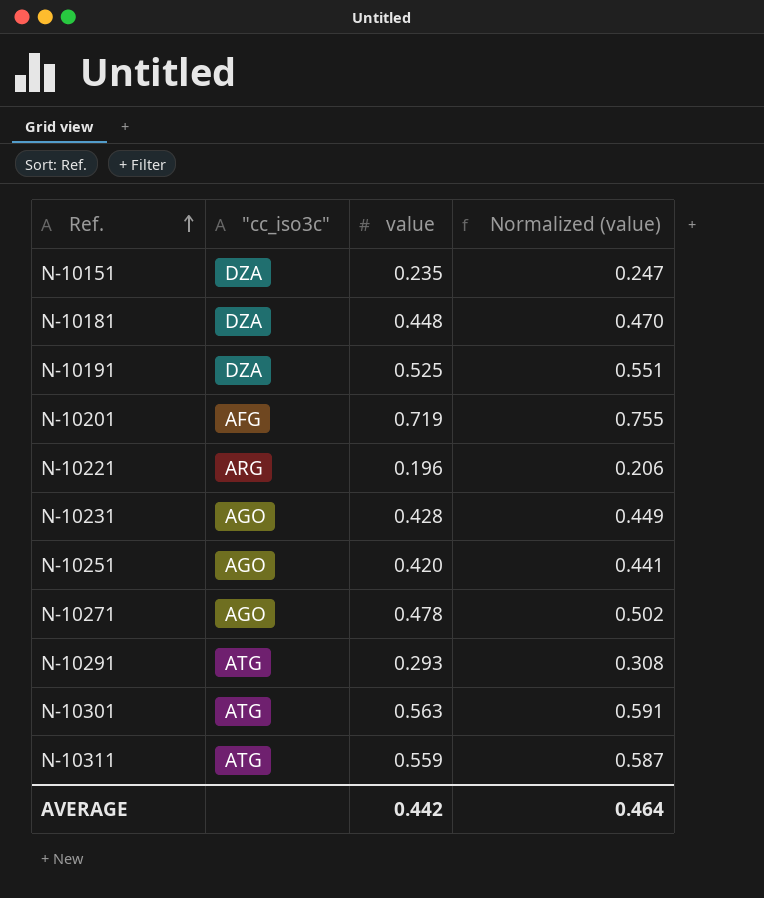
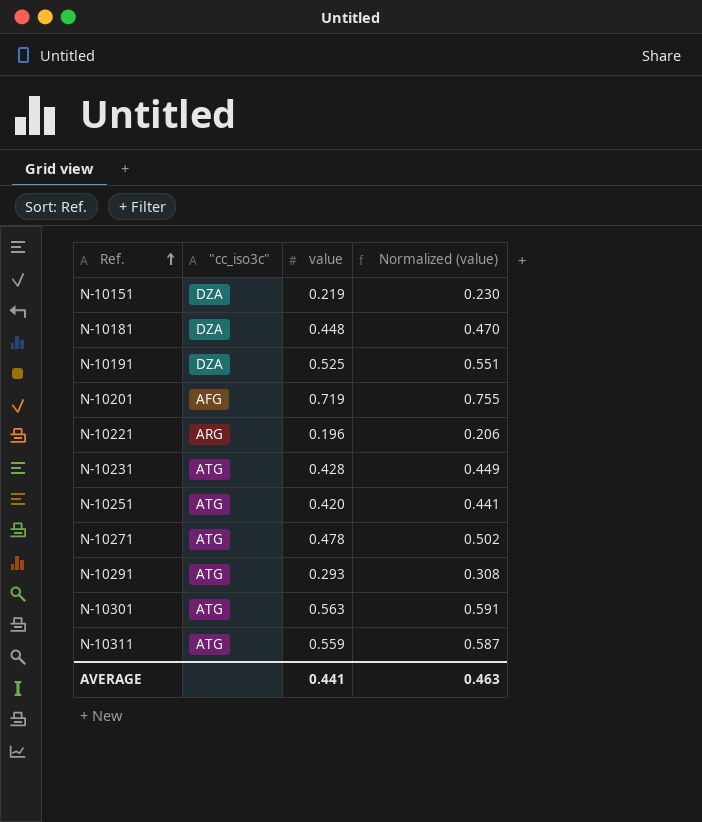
N-10151 | value: 0.235 -> 0.219
N-10151 | Normalized (value): 0.247 -> 0.230
N-10231 | "cc_iso3c": AGO -> ATG
N-10251 | "cc_iso3c": AGO -> ATG
N-10271 | "cc_iso3c": AGO -> ATG
AVERAGE | value: 0.442 -> 0.441
AVERAGE | Normalized (value): 0.464 -> 0.463

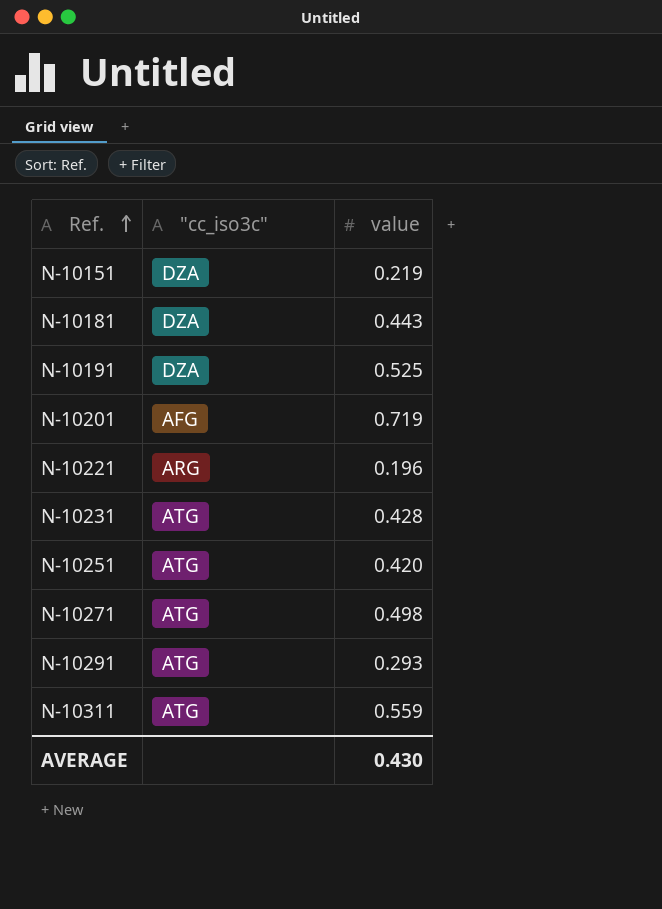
column Normalized (value) | formula: [value] * 1.05 -> none
row N-10301: ATG | 0.563 | 0.591 -> none
N-10181 | value: 0.448 -> 0.443
N-10271 | value: 0.478 -> 0.498
AVERAGE | value: 0.441 -> 0.430

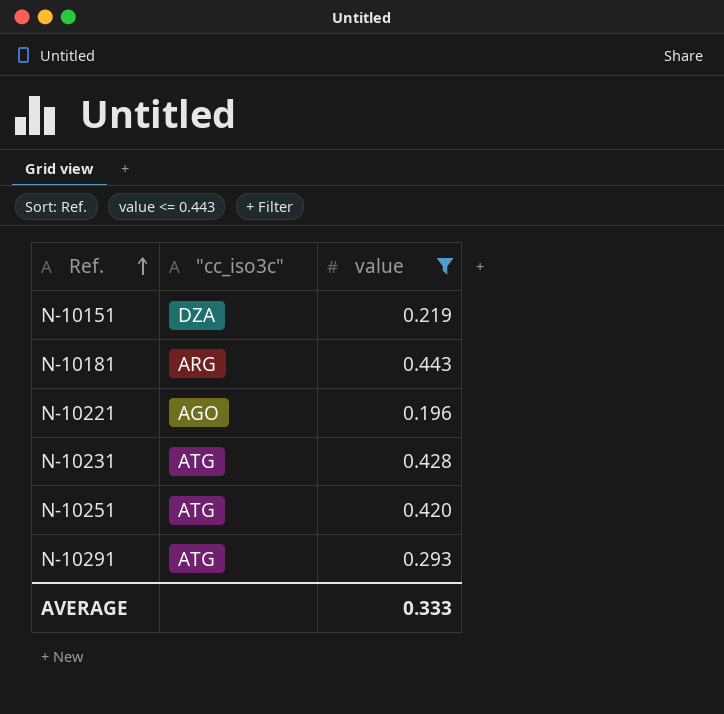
filter: none -> value <= 0.443
N-10181 | "cc_iso3c": DZA -> ARG
N-10221 | "cc_iso3c": ARG -> AGO
AVERAGE | value: 0.430 -> 0.333

